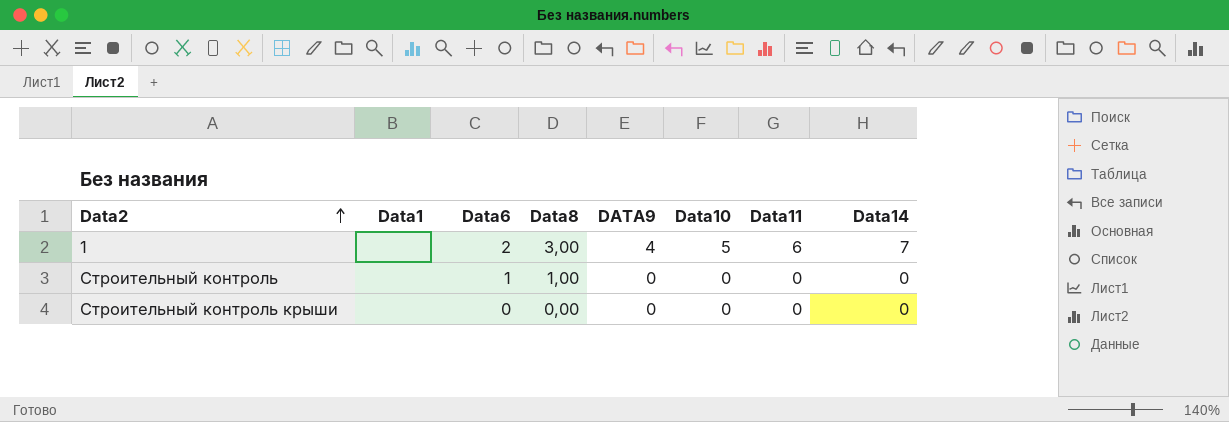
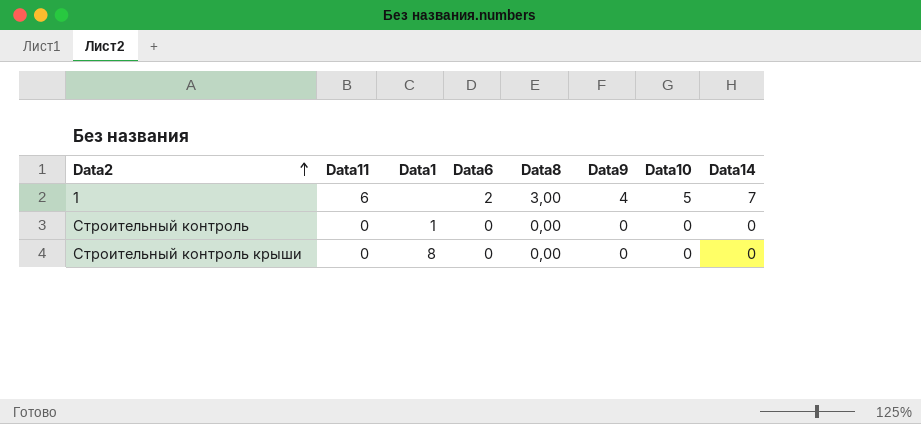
column Data11 | position: 7 -> 2
column name: DATA9 -> Data9
Строительный контроль | Data1: none -> 1
Строительный контроль | Data6: 1 -> 0
Строительный контроль | Data8: 1,00 -> 0,00
Строительный контроль крыши | Data1: none -> 8

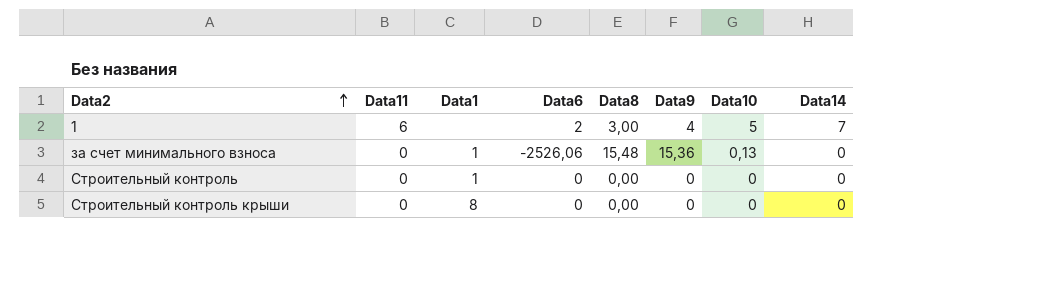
row за счет минимального взноса: none -> 0 | 1 | -2526,06 | 15,48 | 15,36 | 0,13 | 0

